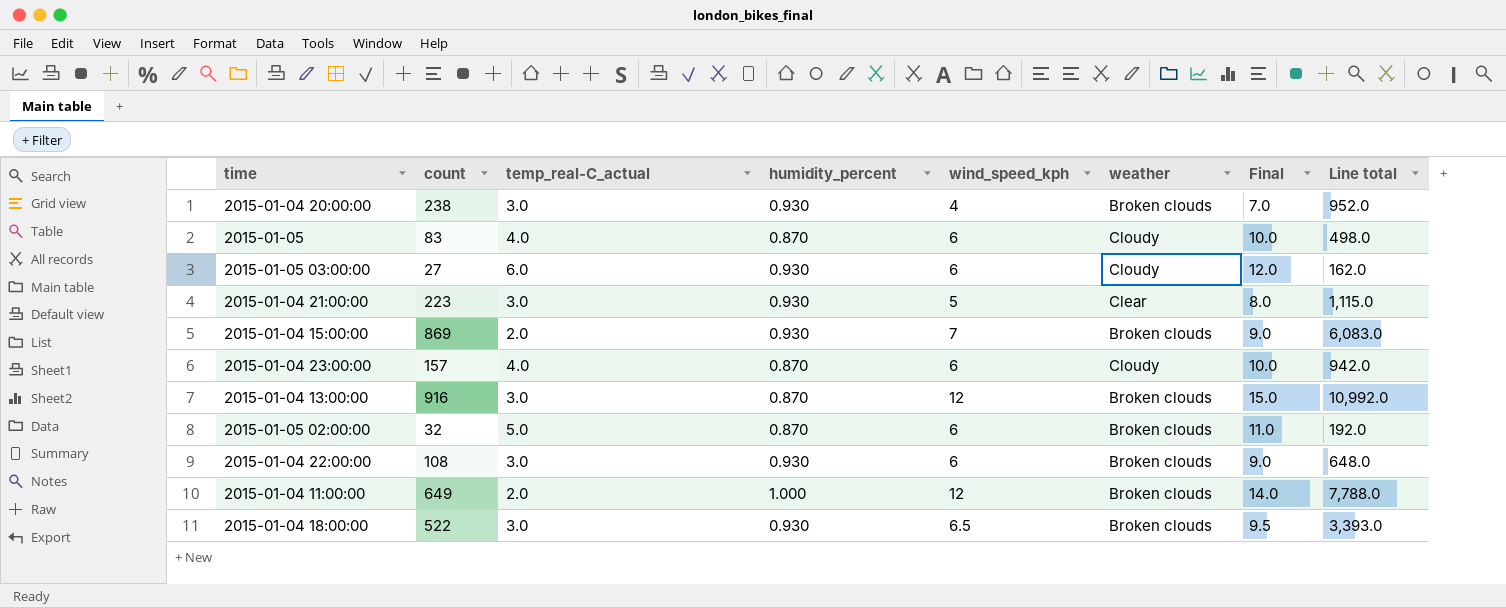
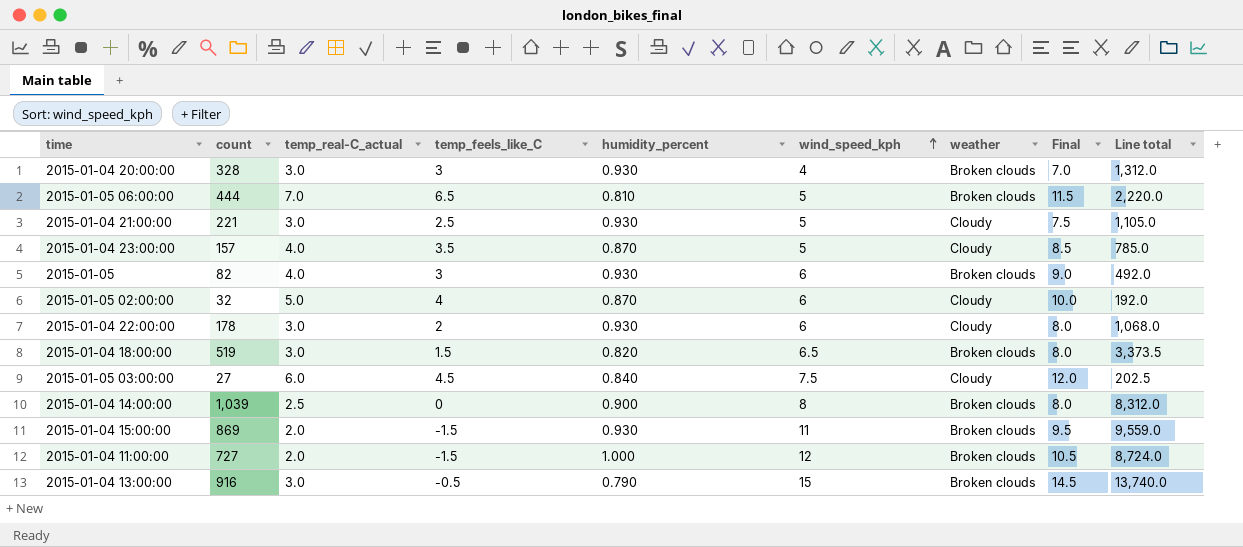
row order: none -> wind_speed_kph ascending
column temp_feels_like_C | position: none -> 4
column Final | formula: [temp_real-C_actual] + [wind_speed_kph] -> [temp_feels_like_C] + [wind_speed_kph]
2015-01-04 20:00:00 | count: 238 -> 328
2015-01-04 20:00:00 | Line total: 952.0 -> 1,312.0
row 2015-01-05 06:00:00: none -> 444 | 7.0 | 6.5 | 0.810 | 5 | Broken clouds | 11.5 | 2,220.0
2015-01-04 21:00:00 | count: 223 -> 221
2015-01-04 21:00:00 | weather: Clear -> Cloudy
2015-01-04 21:00:00 | Line total: 1,115.0 -> 1,105.0
2015-01-04 23:00:00 | wind_speed_kph: 6 -> 5
2015-01-04 23:00:00 | Line total: 942.0 -> 785.0
2015-01-05 | count: 83 -> 82
2015-01-05 | humidity_percent: 0.870 -> 0.930
2015-01-05 | weather: Cloudy -> Broken clouds
2015-01-05 | Line total: 498.0 -> 492.0
2015-01-05 02:00:00 | weather: Broken clouds -> Cloudy
2015-01-04 22:00:00 | count: 108 -> 178
2015-01-04 22:00:00 | weather: Broken clouds -> Cloudy
2015-01-04 22:00:00 | Line total: 648.0 -> 1,068.0
2015-01-04 18:00:00 | count: 522 -> 519
2015-01-04 18:00:00 | humidity_percent: 0.930 -> 0.820
2015-01-04 18:00:00 | Line total: 3,393.0 -> 3,373.5
2015-01-05 03:00:00 | humidity_percent: 0.930 -> 0.840
2015-01-05 03:00:00 | wind_speed_kph: 6 -> 7.5
2015-01-05 03:00:00 | Line total: 162.0 -> 202.5
row 2015-01-04 14:00:00: none -> 1,039 | 2.5 | 0 | 0.900 | 8 | Broken clouds | 8.0 | 8,312.0
2015-01-04 15:00:00 | wind_speed_kph: 7 -> 11
2015-01-04 15:00:00 | Line total: 6,083.0 -> 9,559.0
2015-01-04 11:00:00 | count: 649 -> 727
2015-01-04 11:00:00 | Line total: 7,788.0 -> 8,724.0
2015-01-04 13:00:00 | humidity_percent: 0.870 -> 0.790
2015-01-04 13:00:00 | wind_speed_kph: 12 -> 15
2015-01-04 13:00:00 | Line total: 10,992.0 -> 13,740.0

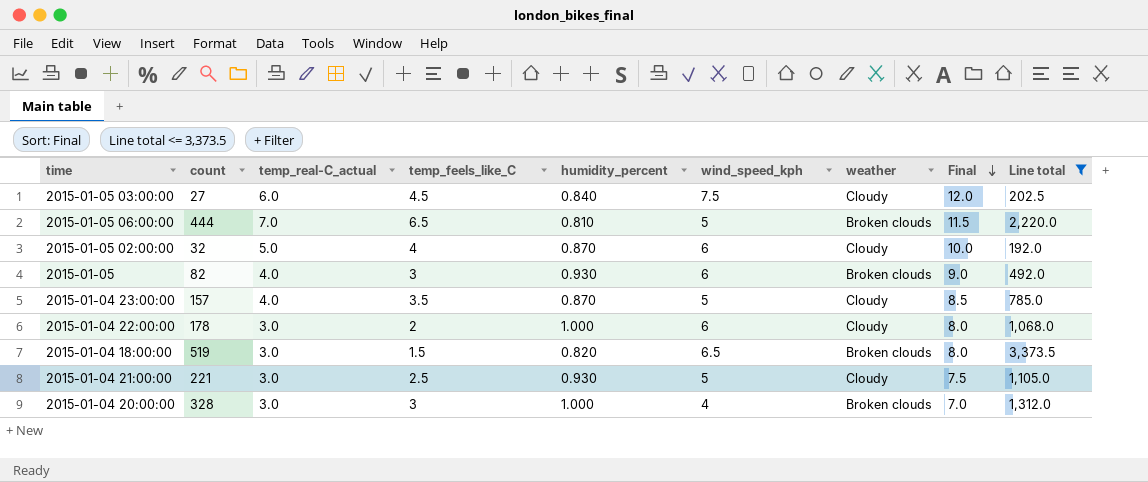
filter: none -> Line total <= 3,373.5
row order: wind_speed_kph ascending -> Final descending
2015-01-04 22:00:00 | humidity_percent: 0.930 -> 1.000
2015-01-04 20:00:00 | humidity_percent: 0.930 -> 1.000

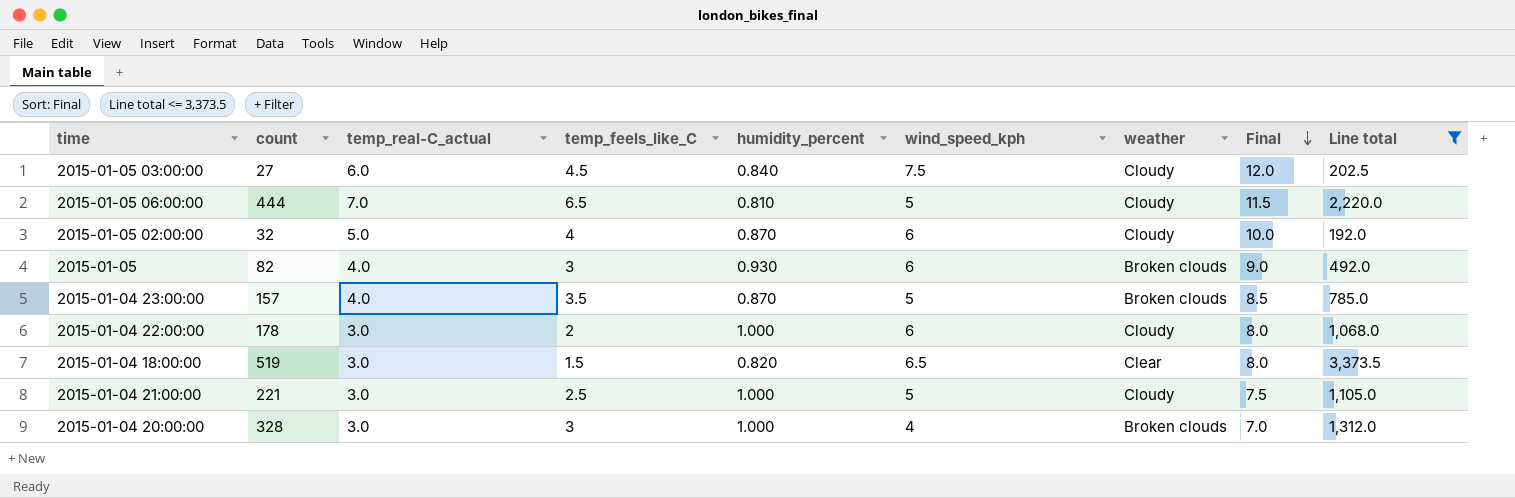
2015-01-05 06:00:00 | weather: Broken clouds -> Cloudy
2015-01-04 23:00:00 | weather: Cloudy -> Broken clouds
2015-01-04 18:00:00 | weather: Broken clouds -> Clear
2015-01-04 21:00:00 | humidity_percent: 0.930 -> 1.000

